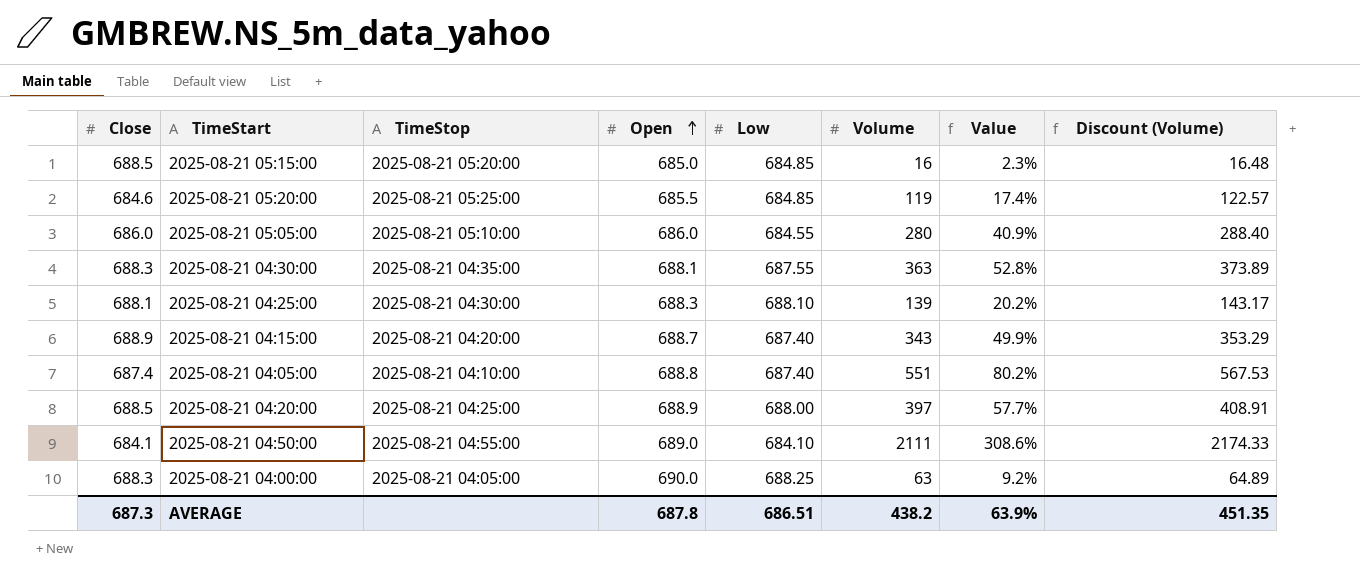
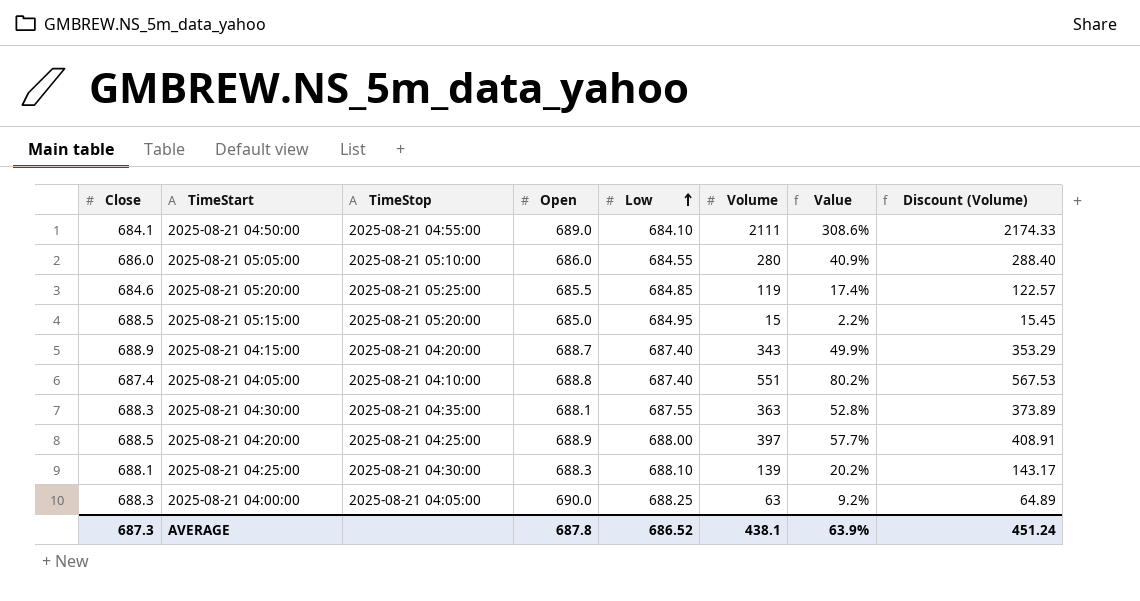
row order: Open ascending -> Low ascending
2025-08-21 05:15:00 | Low: 684.85 -> 684.95
2025-08-21 05:15:00 | Volume: 16 -> 15
2025-08-21 05:15:00 | Value: 2.3% -> 2.2%
2025-08-21 05:15:00 | Discount (Volume): 16.48 -> 15.45
AVERAGE | Low: 686.51 -> 686.52
AVERAGE | Volume: 438.2 -> 438.1
AVERAGE | Discount (Volume): 451.35 -> 451.24

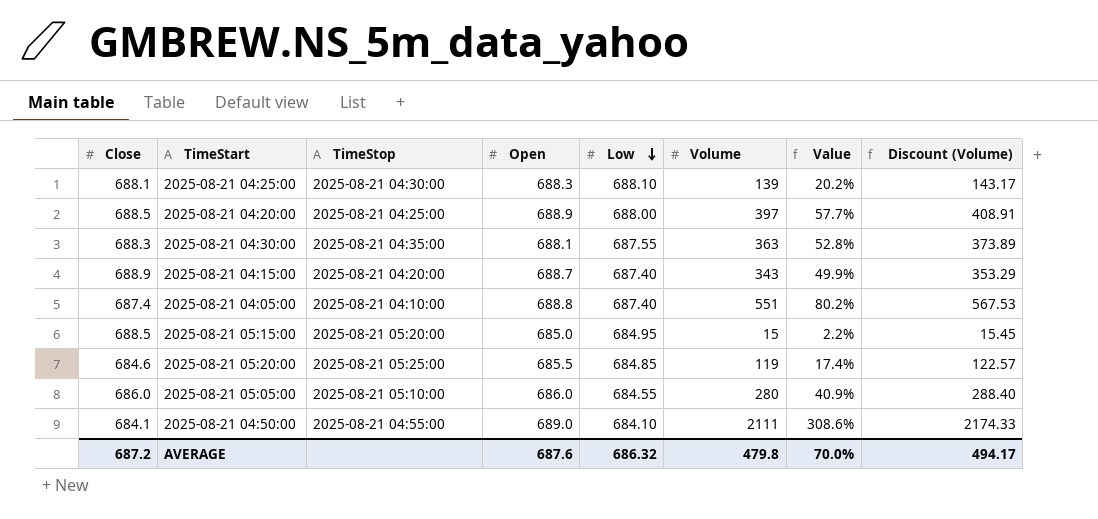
row order: Low ascending -> Low descending
row 2025-08-21 04:00:00: 688.3 | 2025-08-21 04:05:00 | 690.0 | 688.25 | 63 | 9.2% | 64.89 -> none
AVERAGE | Close: 687.3 -> 687.2
AVERAGE | Open: 687.8 -> 687.6
AVERAGE | Low: 686.52 -> 686.32
AVERAGE | Volume: 438.1 -> 479.8
AVERAGE | Value: 63.9% -> 70.0%
AVERAGE | Discount (Volume): 451.24 -> 494.17

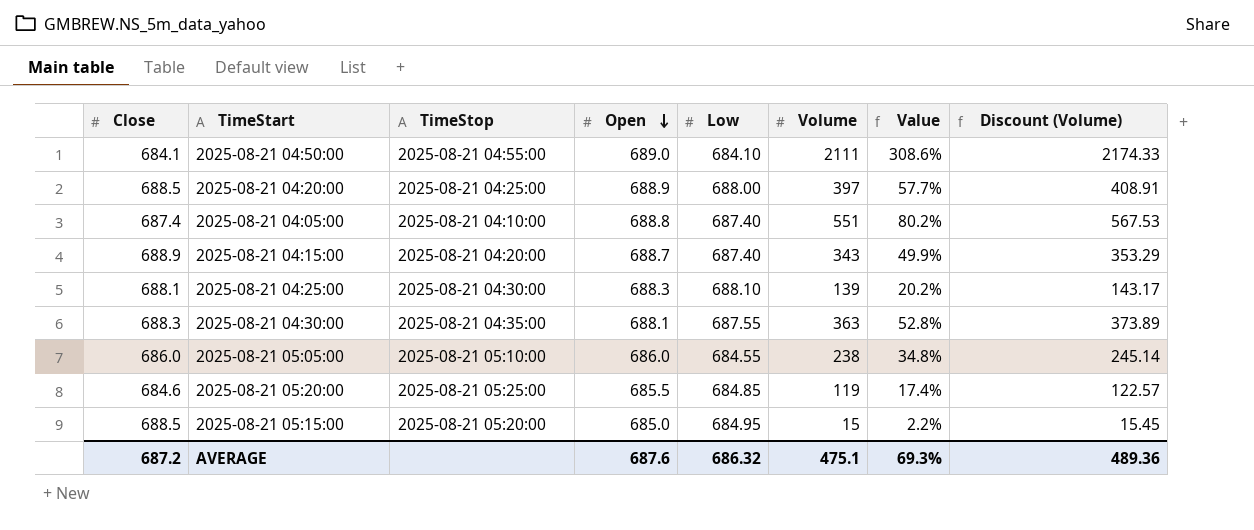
row order: Low descending -> Open descending
2025-08-21 05:05:00 | Volume: 280 -> 238
2025-08-21 05:05:00 | Value: 40.9% -> 34.8%
2025-08-21 05:05:00 | Discount (Volume): 288.40 -> 245.14
AVERAGE | Volume: 479.8 -> 475.1
AVERAGE | Value: 70.0% -> 69.3%
AVERAGE | Discount (Volume): 494.17 -> 489.36

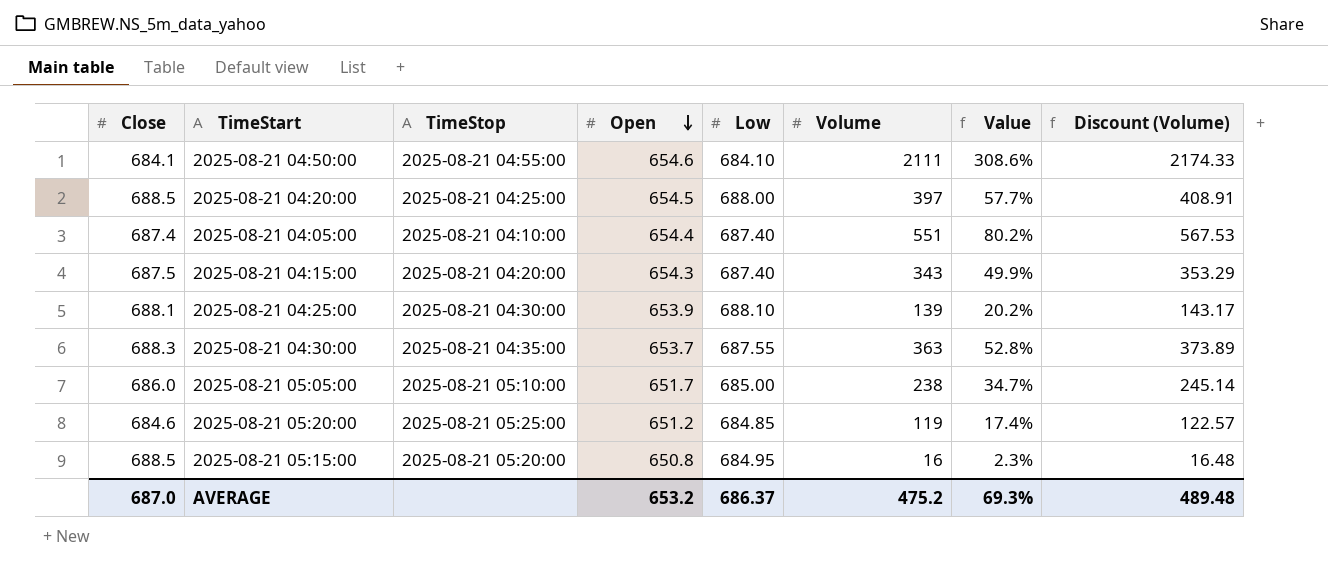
2025-08-21 04:50:00 | Open: 689.0 -> 654.6
2025-08-21 04:20:00 | Open: 688.9 -> 654.5
2025-08-21 04:05:00 | Open: 688.8 -> 654.4
2025-08-21 04:15:00 | Close: 688.9 -> 687.5
2025-08-21 04:15:00 | Open: 688.7 -> 654.3
2025-08-21 04:25:00 | Open: 688.3 -> 653.9
2025-08-21 04:30:00 | Open: 688.1 -> 653.7
2025-08-21 05:05:00 | Open: 686.0 -> 651.7
2025-08-21 05:05:00 | Low: 684.55 -> 685.00
2025-08-21 05:05:00 | Value: 34.8% -> 34.7%
2025-08-21 05:20:00 | Open: 685.5 -> 651.2
2025-08-21 05:15:00 | Open: 685.0 -> 650.8
2025-08-21 05:15:00 | Volume: 15 -> 16
2025-08-21 05:15:00 | Value: 2.2% -> 2.3%
2025-08-21 05:15:00 | Discount (Volume): 15.45 -> 16.48
AVERAGE | Close: 687.2 -> 687.0
AVERAGE | Open: 687.6 -> 653.2
AVERAGE | Low: 686.32 -> 686.37
AVERAGE | Volume: 475.1 -> 475.2
AVERAGE | Discount (Volume): 489.36 -> 489.48

